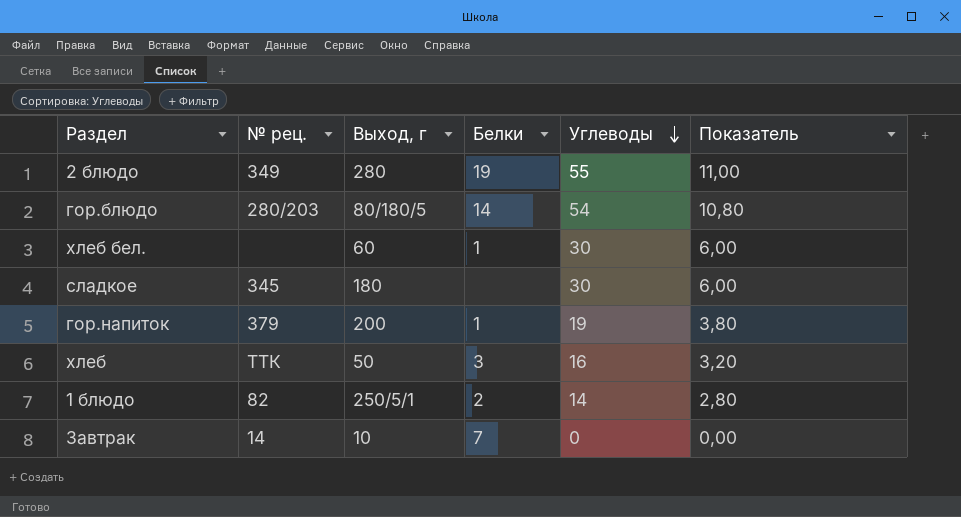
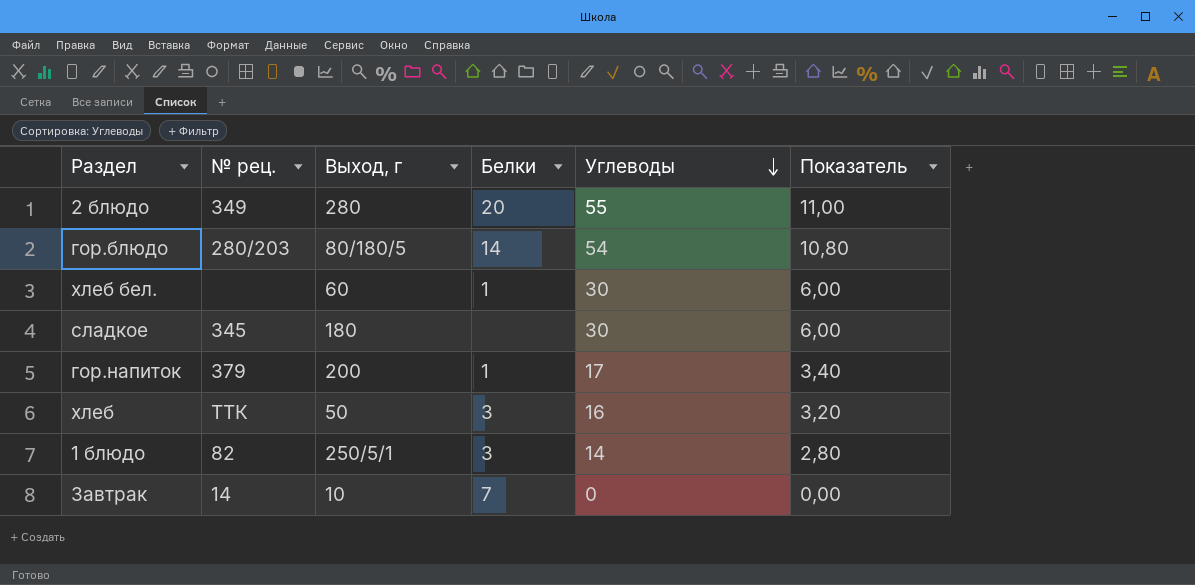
2 блюдо | Белки: 19 -> 20
гор.напиток | Углеводы: 19 -> 17
гор.напиток | Показатель: 3,80 -> 3,40
1 блюдо | Белки: 2 -> 3

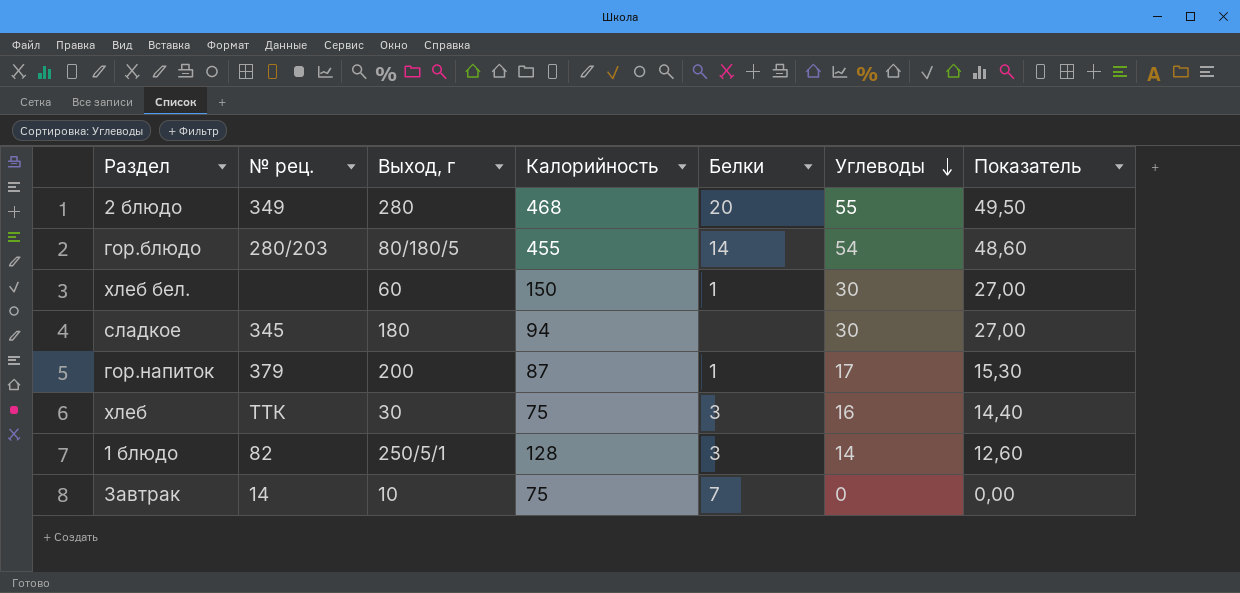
column Калорийность | position: none -> 4
column Показатель | formula: [Углеводы] * 0,2 -> [Углеводы] * 0,9
хлеб | Выход, г: 50 -> 30

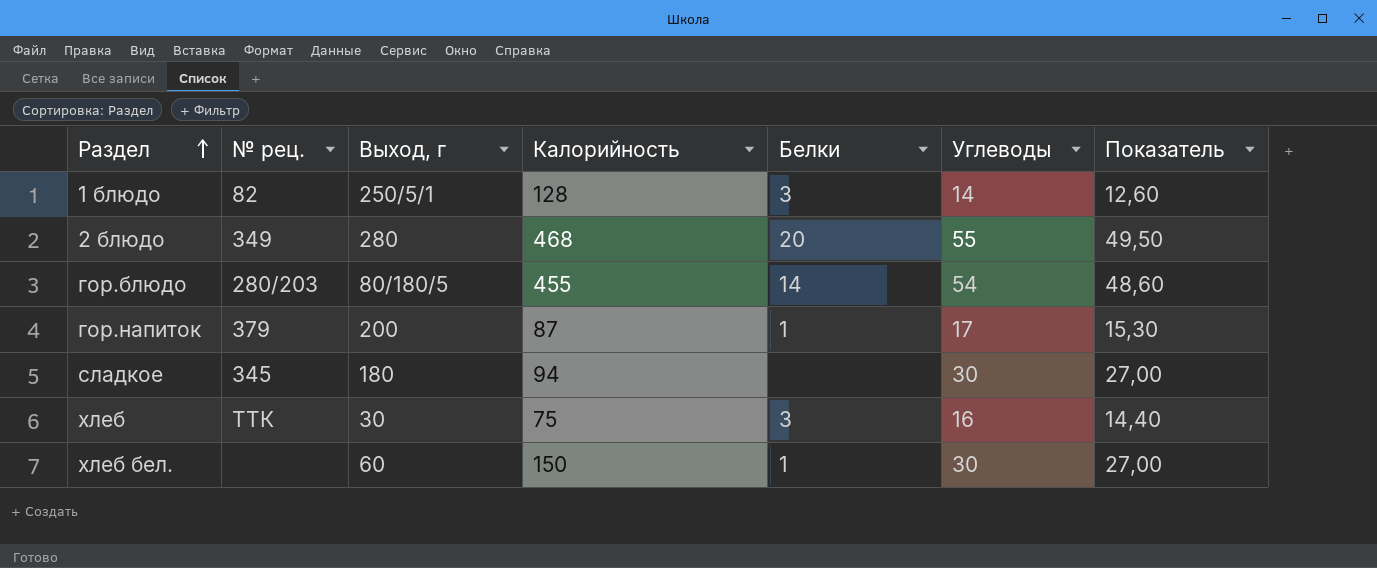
row order: Углеводы descending -> Раздел ascending
row Завтрак: 14 | 10 | 75 | 7 | 0 | 0,00 -> none

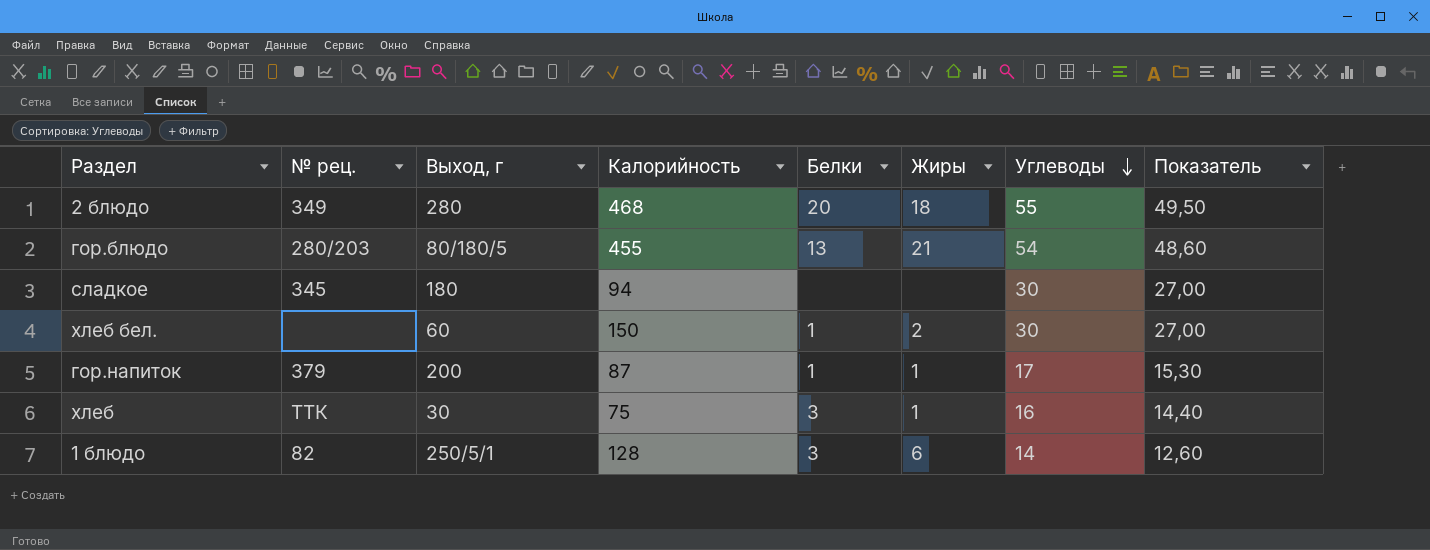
row order: Раздел ascending -> Углеводы descending
column Жиры | position: none -> 6
гор.блюдо | Белки: 14 -> 13

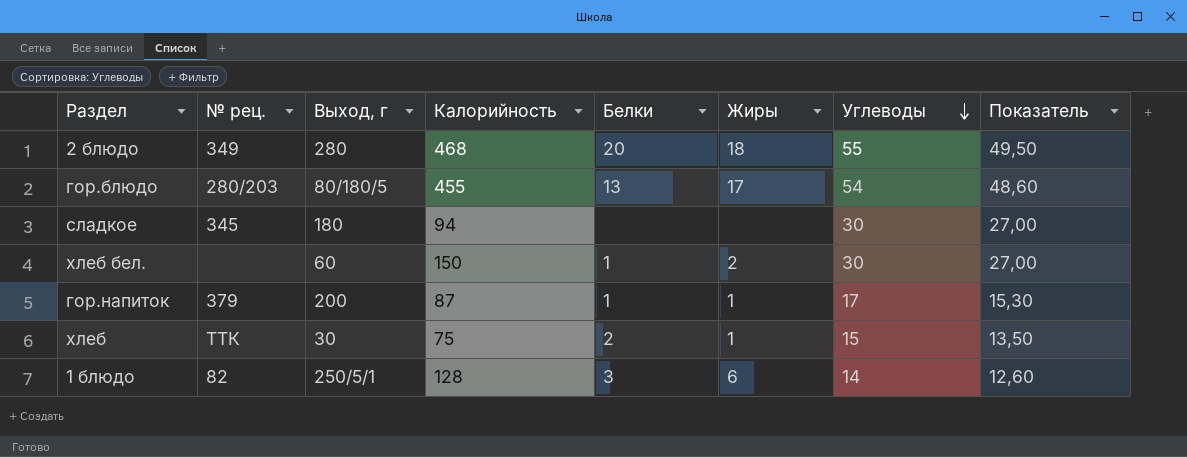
гор.блюдо | Жиры: 21 -> 17
хлеб | Белки: 3 -> 2
хлеб | Углеводы: 16 -> 15
хлеб | Показатель: 14,40 -> 13,50

